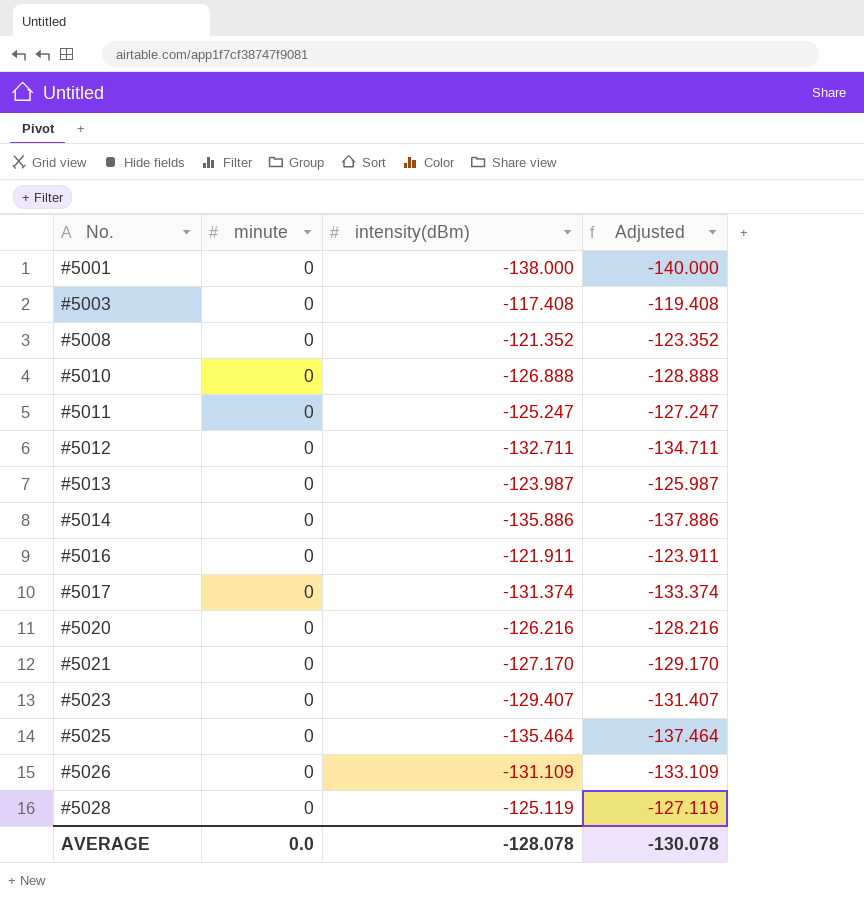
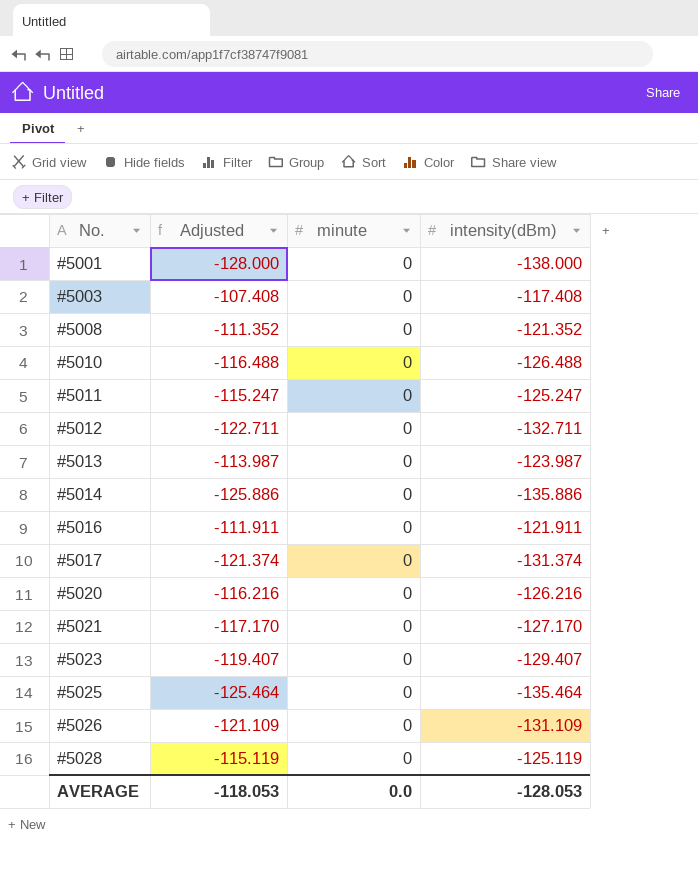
column Adjusted | formula: [intensity(dBm)] - 2 -> [intensity(dBm)] + 10
column Adjusted | position: 4 -> 2
#5010 | intensity(dBm): -126.888 -> -126.488
AVERAGE | Adjusted: -130.078 -> -118.053
AVERAGE | intensity(dBm): -128.078 -> -128.053

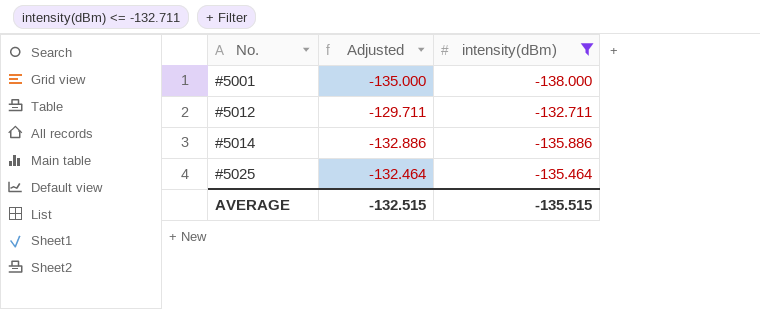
filter: none -> intensity(dBm) <= -132.711
column minute | position: 3 -> none
column Adjusted | formula: [intensity(dBm)] + 10 -> [intensity(dBm)] + 3
AVERAGE | Adjusted: -118.053 -> -132.515
AVERAGE | intensity(dBm): -128.053 -> -135.515

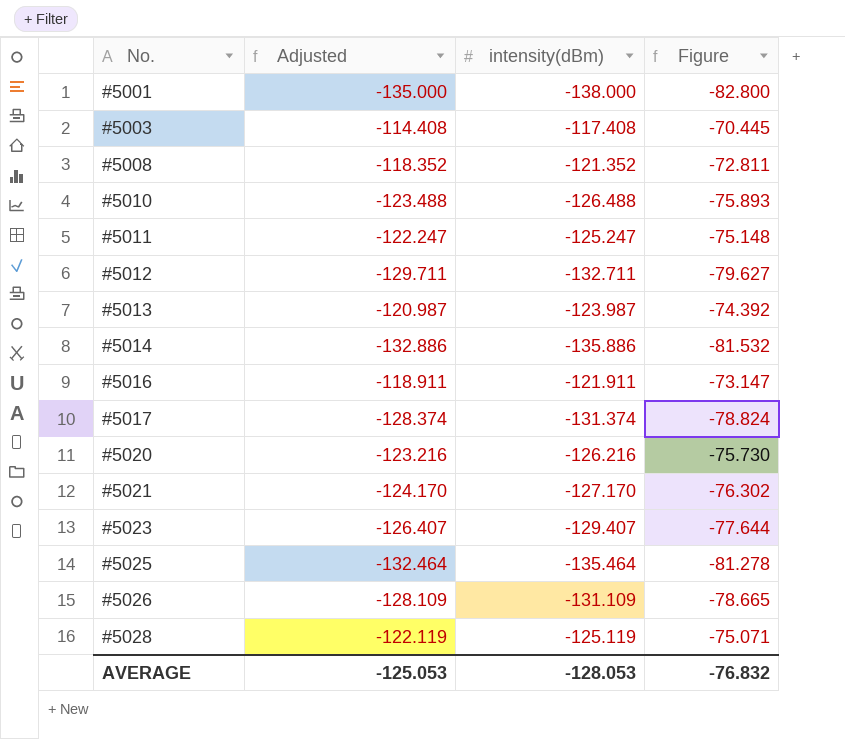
filter: intensity(dBm) <= -132.711 -> none
column Figure | formula: none -> [intensity(dBm)] * 0.6
AVERAGE | Adjusted: -132.515 -> -125.053
AVERAGE | intensity(dBm): -135.515 -> -128.053

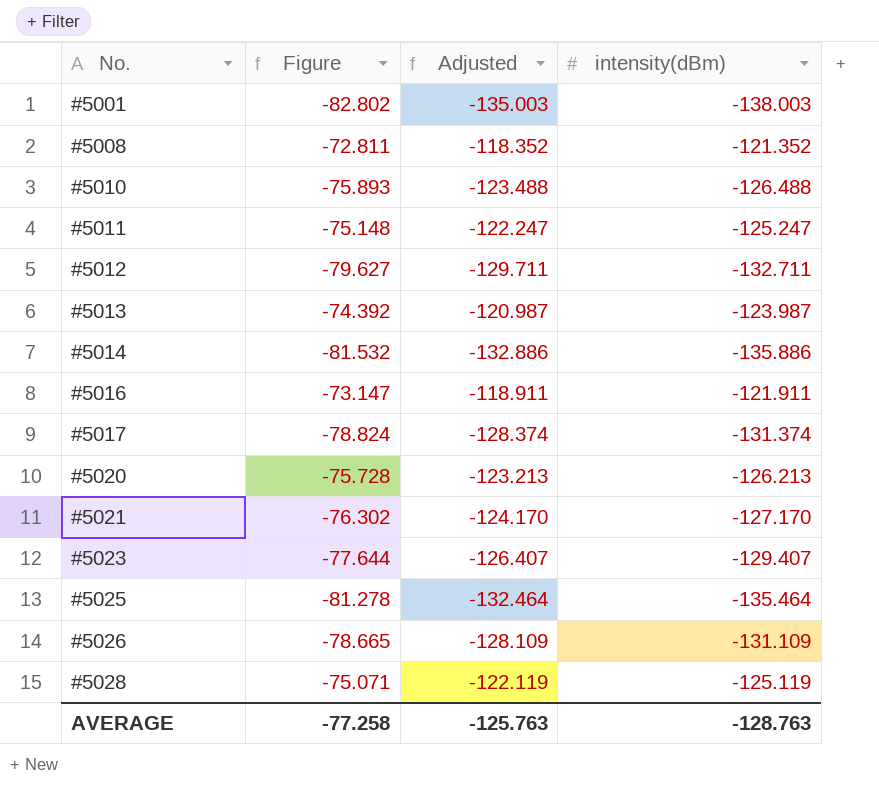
column Figure | position: 4 -> 2
row #5003: -114.408 | -117.408 | -70.445 -> none
#5001 | Figure: -82.800 -> -82.802
#5001 | Adjusted: -135.000 -> -135.003
#5001 | intensity(dBm): -138.000 -> -138.003
#5020 | Figure: -75.730 -> -75.728
#5020 | Adjusted: -123.216 -> -123.213
#5020 | intensity(dBm): -126.216 -> -126.213
AVERAGE | Figure: -76.832 -> -77.258
AVERAGE | Adjusted: -125.053 -> -125.763
AVERAGE | intensity(dBm): -128.053 -> -128.763

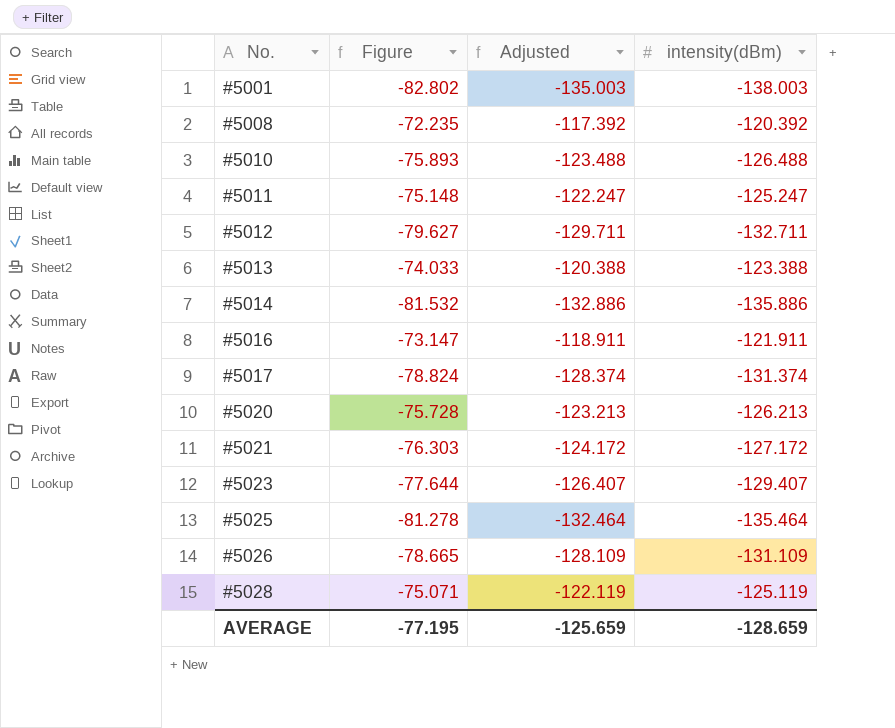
#5008 | Figure: -72.811 -> -72.235
#5008 | Adjusted: -118.352 -> -117.392
#5008 | intensity(dBm): -121.352 -> -120.392
#5013 | Figure: -74.392 -> -74.033
#5013 | Adjusted: -120.987 -> -120.388
#5013 | intensity(dBm): -123.987 -> -123.388
#5021 | Figure: -76.302 -> -76.303
#5021 | Adjusted: -124.170 -> -124.172
#5021 | intensity(dBm): -127.170 -> -127.172
AVERAGE | Figure: -77.258 -> -77.195
AVERAGE | Adjusted: -125.763 -> -125.659
AVERAGE | intensity(dBm): -128.763 -> -128.659

